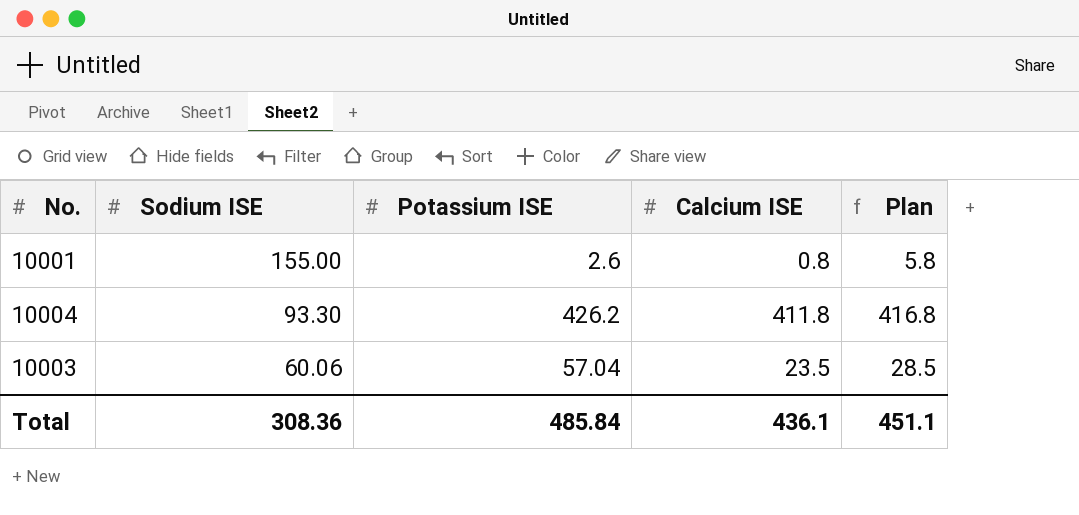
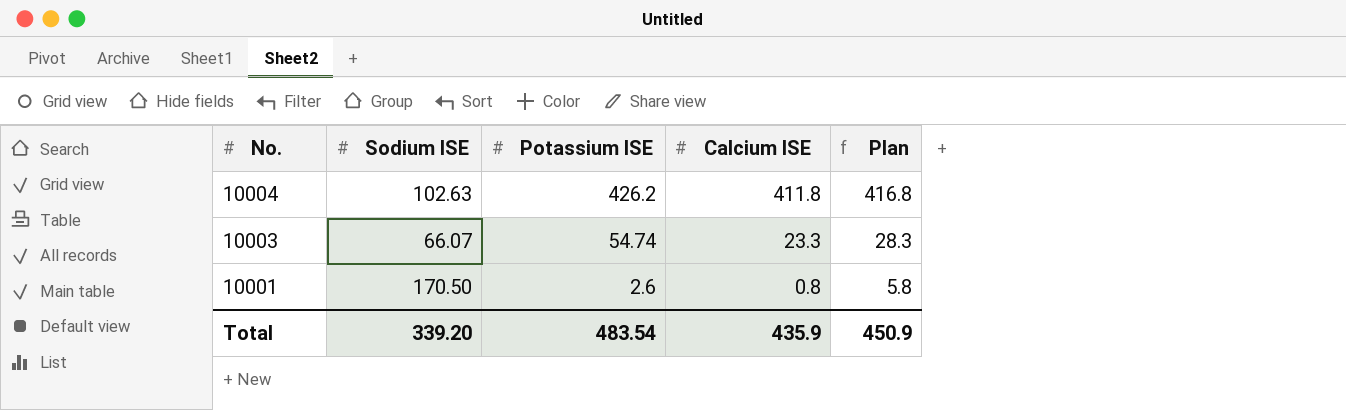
row order: Sodium ISE descending -> No. descending
10004 | Sodium ISE: 93.30 -> 102.63
10003 | Sodium ISE: 60.06 -> 66.07
10003 | Potassium ISE: 57.04 -> 54.74
10003 | Calcium ISE: 23.5 -> 23.3
10003 | Plan: 28.5 -> 28.3
10001 | Sodium ISE: 155.00 -> 170.50
Total | Sodium ISE: 308.36 -> 339.20
Total | Potassium ISE: 485.84 -> 483.54
Total | Calcium ISE: 436.1 -> 435.9
Total | Plan: 451.1 -> 450.9

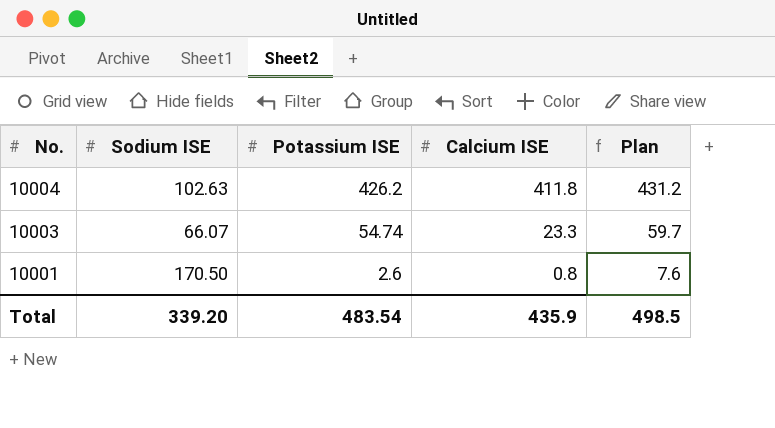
column Plan | formula: [Calcium ISE] + 5 -> [Potassium ISE] + 5
Total | Plan: 450.9 -> 498.5

